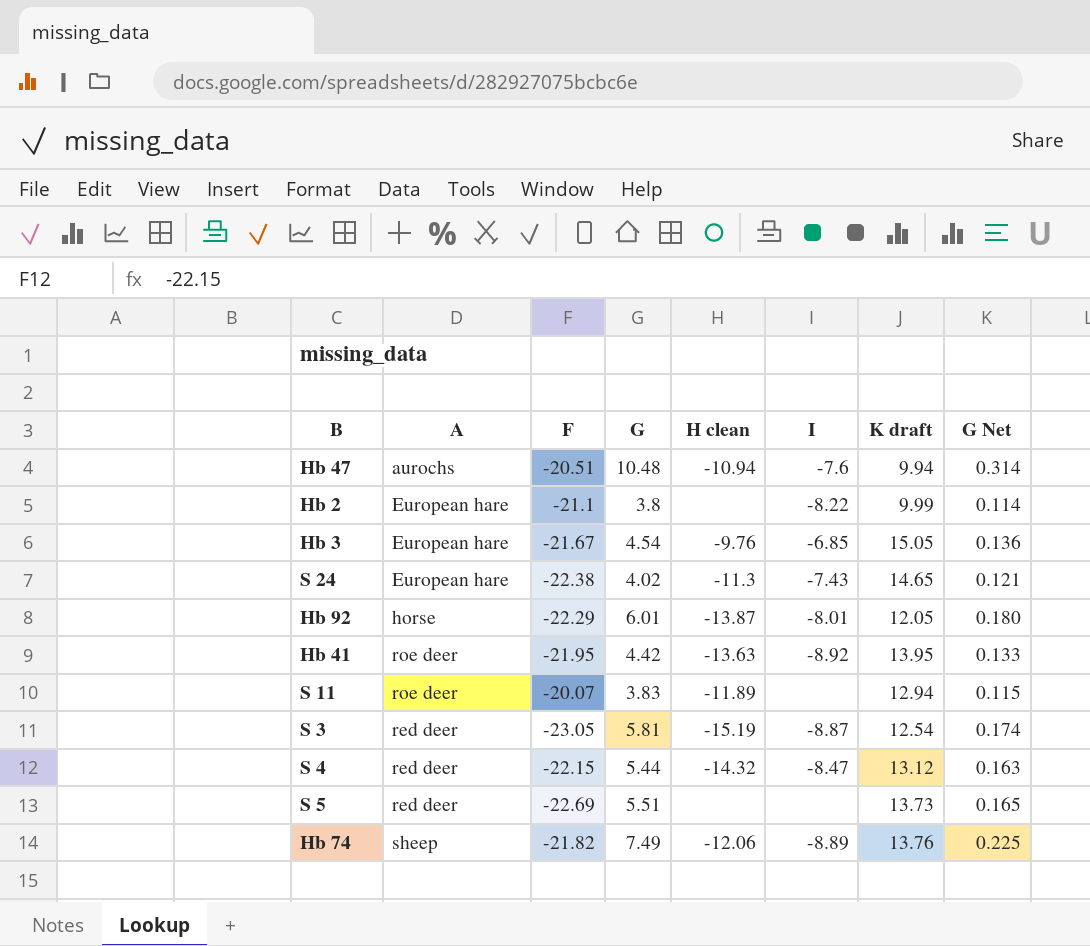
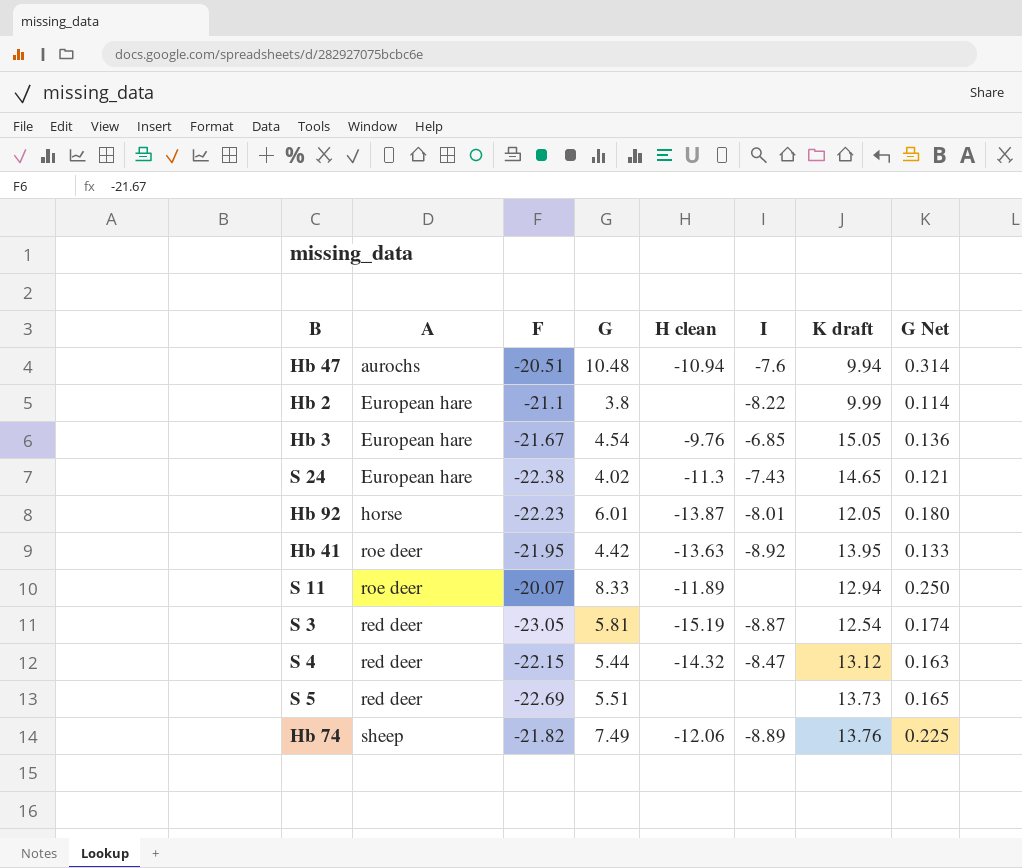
Hb 92 | F: -22.29 -> -22.23
S 11 | G: 3.83 -> 8.33
S 11 | G Net: 0.115 -> 0.250

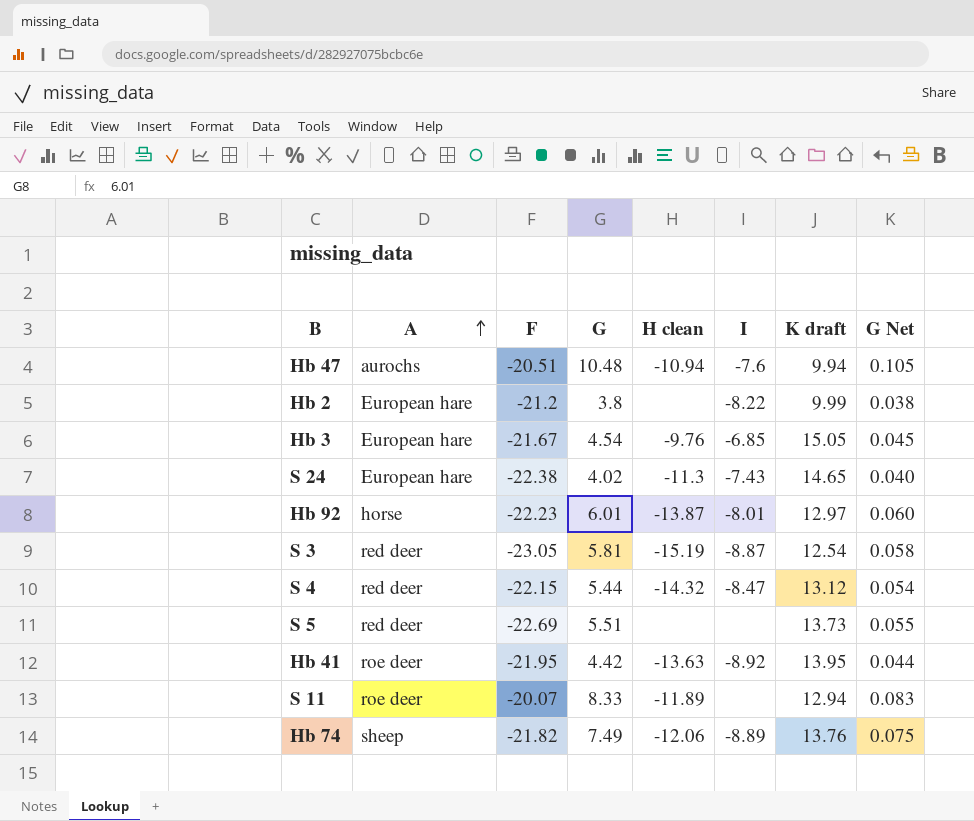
row order: none -> A ascending
column G Net | formula: [G] * 0.03 -> [G] * 0.01
Hb 2 | F: -21.1 -> -21.2
Hb 92 | K draft: 12.05 -> 12.97

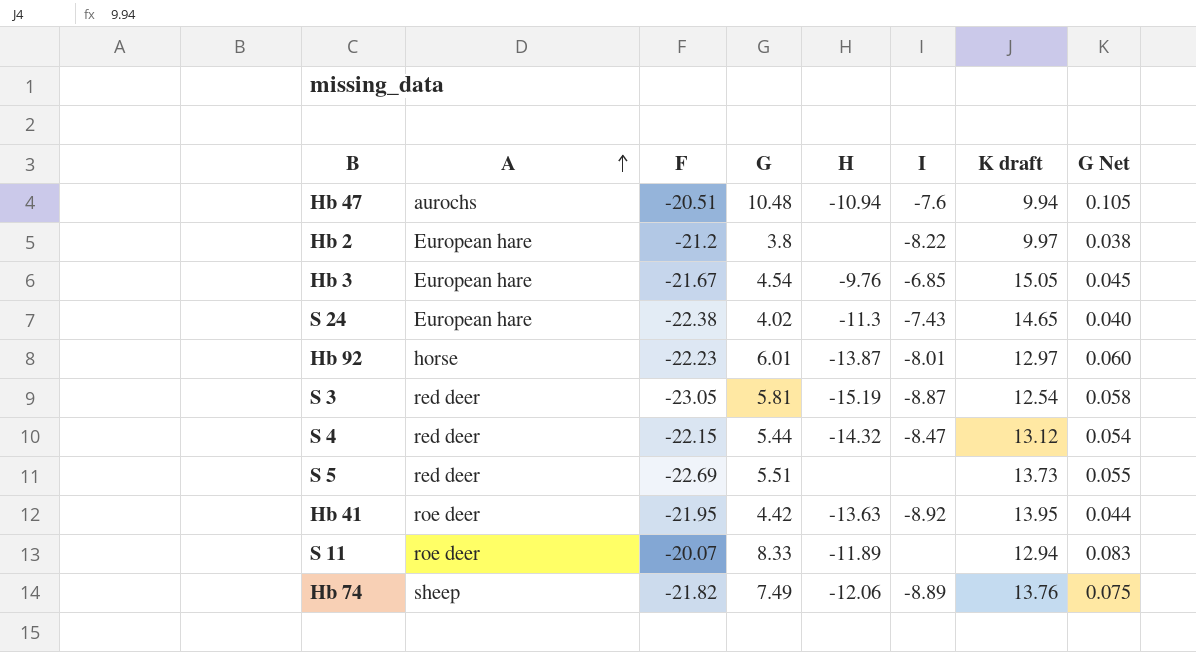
column name: H clean -> H
Hb 2 | K draft: 9.99 -> 9.97

